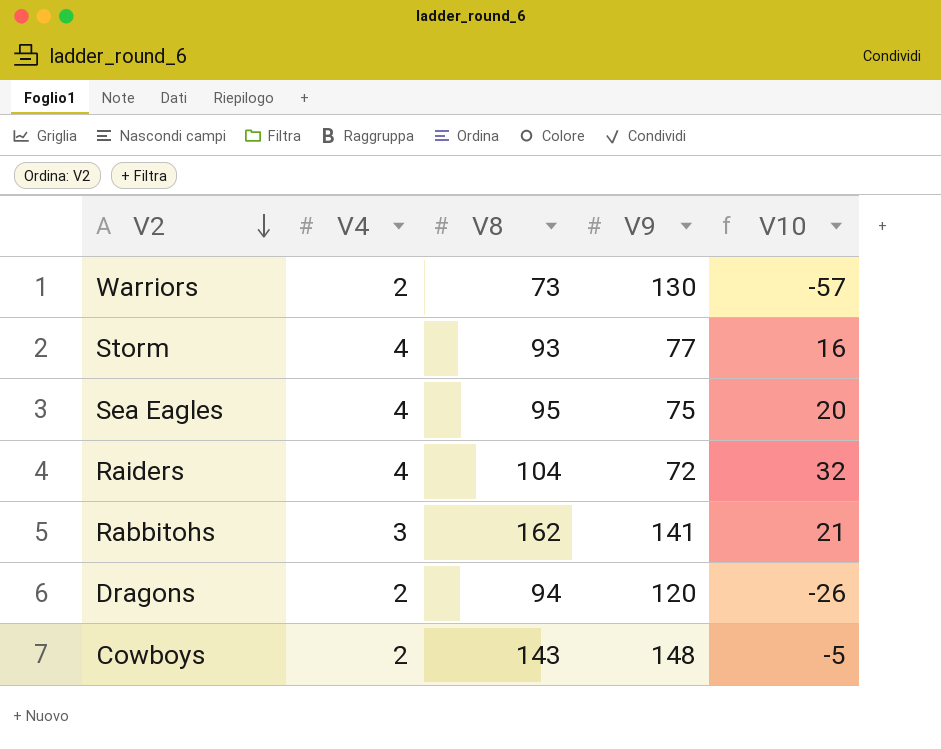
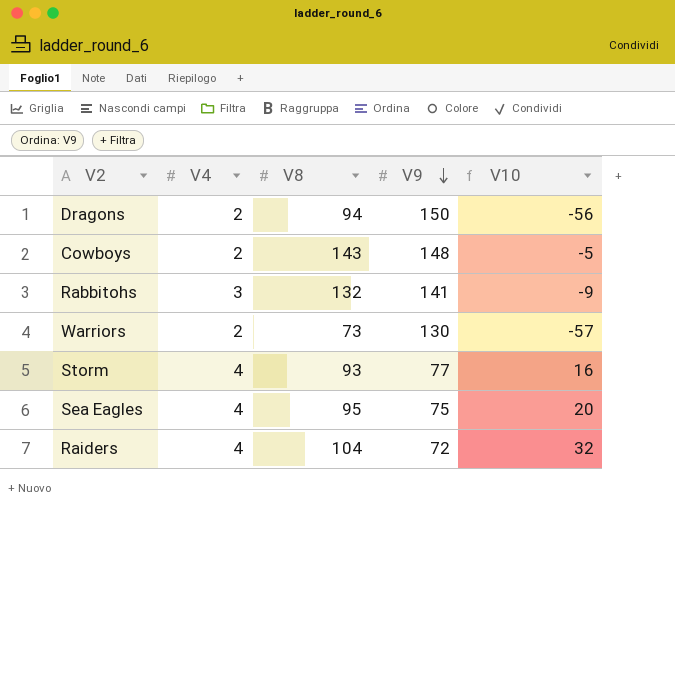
row order: V2 descending -> V9 descending
Dragons | V9: 120 -> 150
Dragons | V10: -26 -> -56
Rabbitohs | V8: 162 -> 132
Rabbitohs | V10: 21 -> -9

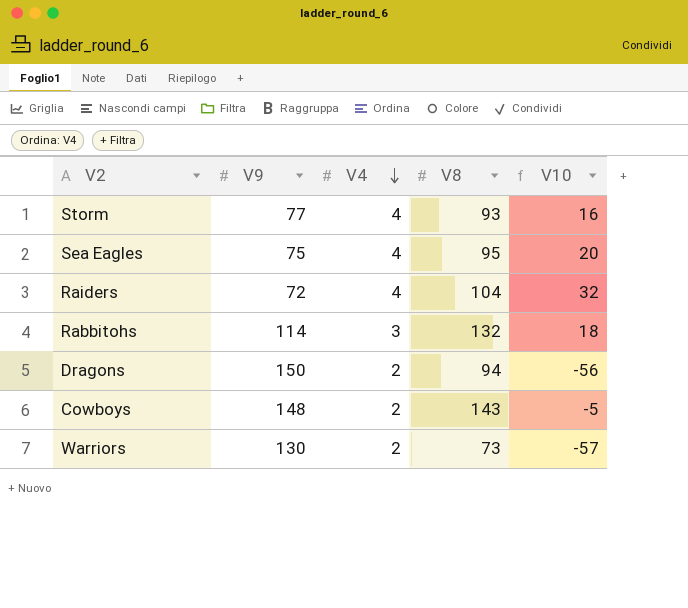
row order: V9 descending -> V4 descending
column V9 | position: 4 -> 2
Rabbitohs | V9: 141 -> 114
Rabbitohs | V10: -9 -> 18

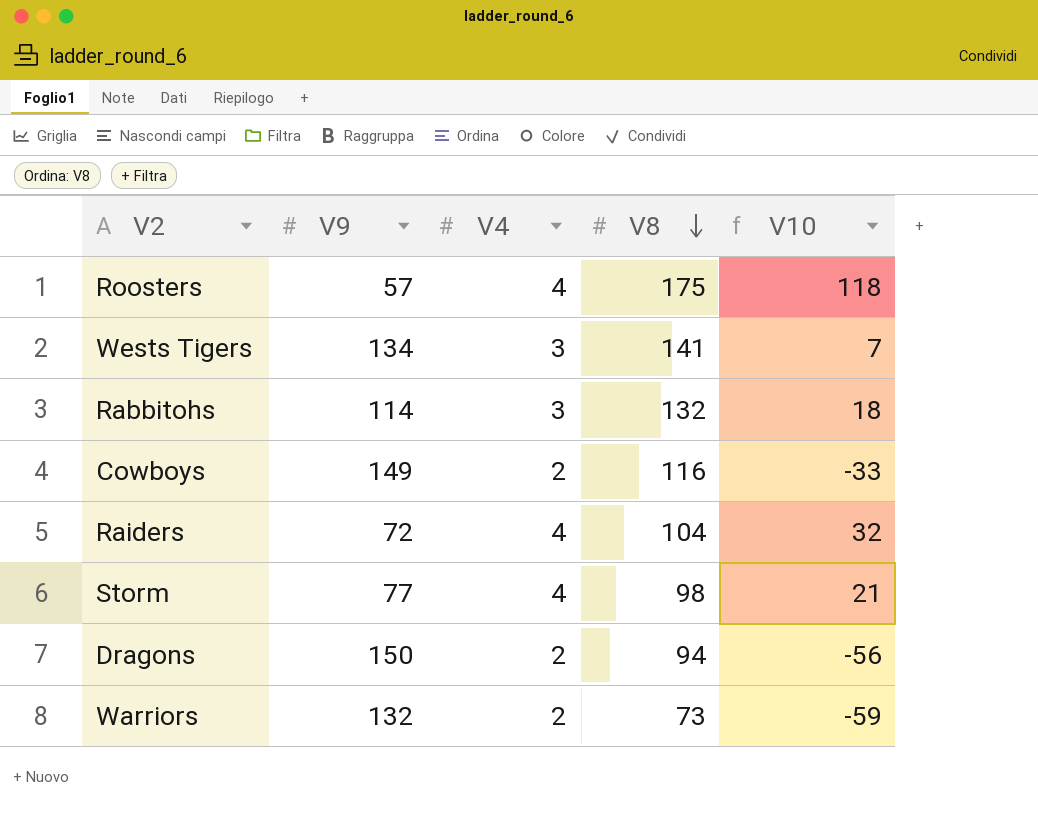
row order: V4 descending -> V8 descending
row Sea Eagles: 75 | 4 | 95 | 20 -> none
row Roosters: none -> 57 | 4 | 175 | 118
row Wests Tigers: none -> 134 | 3 | 141 | 7
Cowboys | V9: 148 -> 149
Cowboys | V8: 143 -> 116
Cowboys | V10: -5 -> -33
Storm | V8: 93 -> 98
Storm | V10: 16 -> 21
Warriors | V9: 130 -> 132
Warriors | V10: -57 -> -59

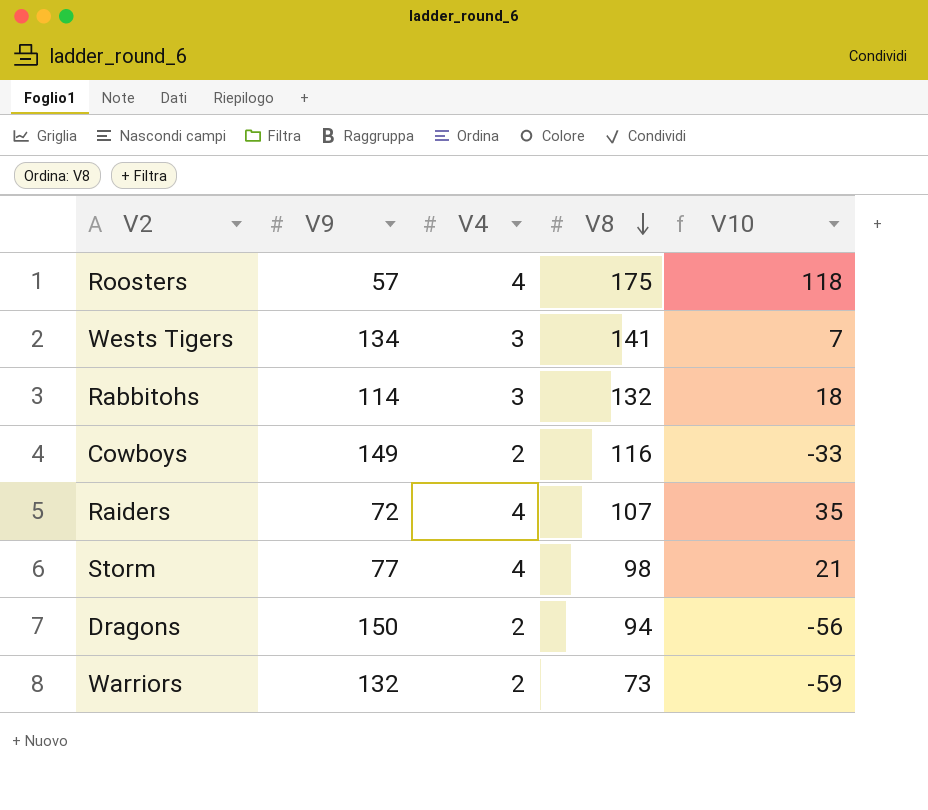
Raiders | V8: 104 -> 107
Raiders | V10: 32 -> 35

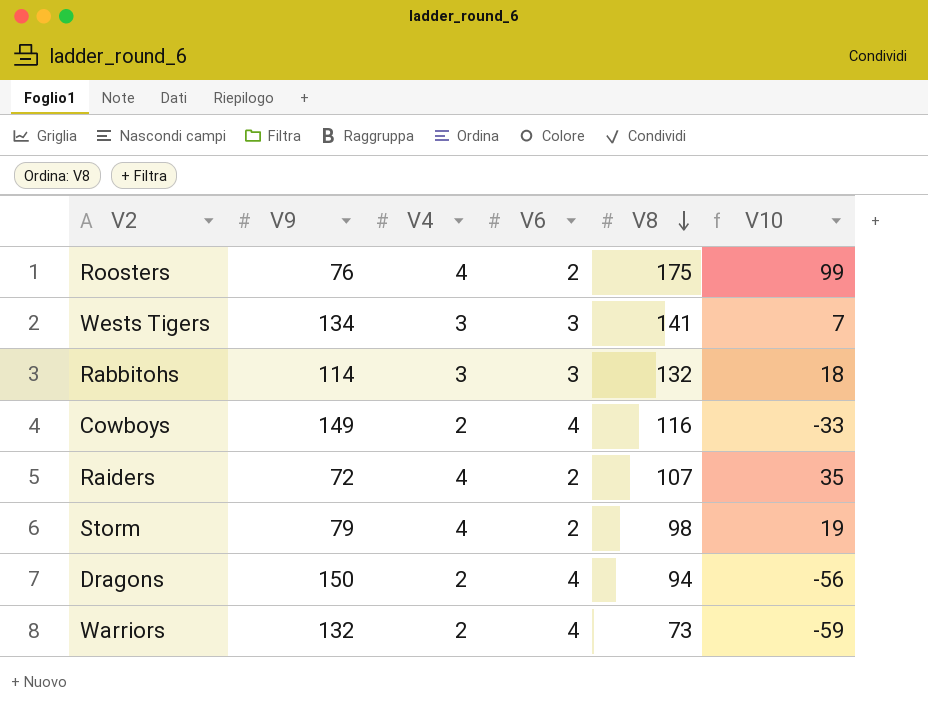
column V6 | position: none -> 4
Roosters | V9: 57 -> 76
Roosters | V10: 118 -> 99
Storm | V9: 77 -> 79
Storm | V10: 21 -> 19

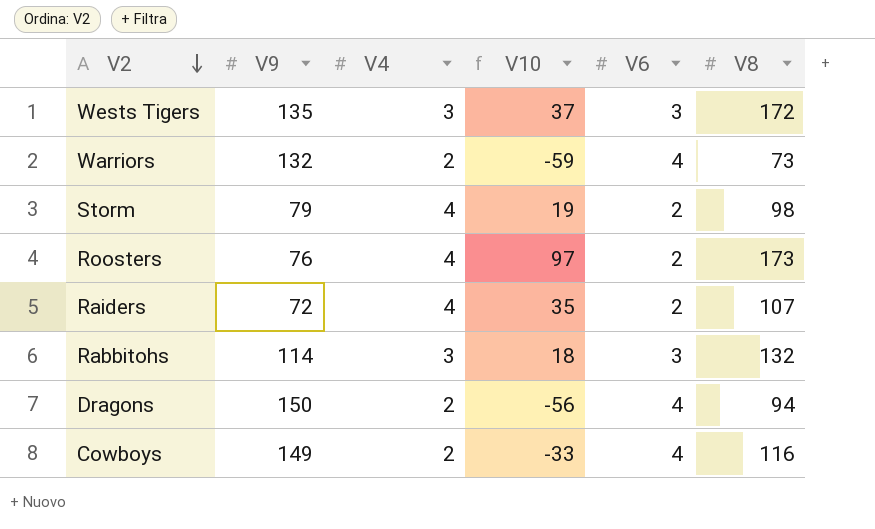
row order: V8 descending -> V2 descending
column V10 | position: 6 -> 4
Wests Tigers | V9: 134 -> 135
Wests Tigers | V10: 7 -> 37
Wests Tigers | V8: 141 -> 172
Roosters | V10: 99 -> 97
Roosters | V8: 175 -> 173

